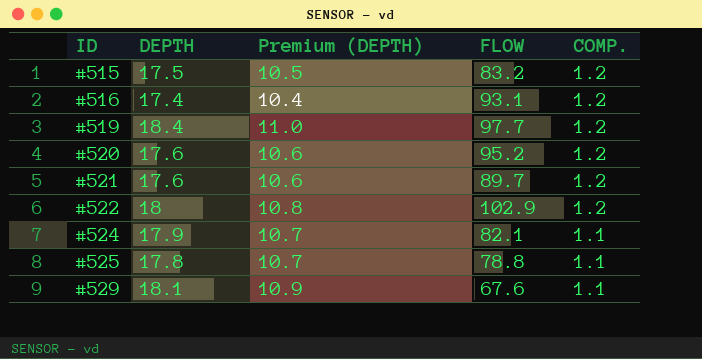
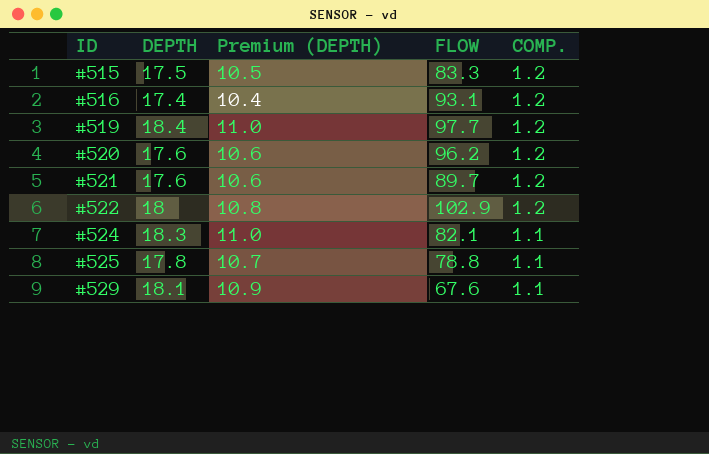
#515 | FLOW: 83.2 -> 83.3
#520 | FLOW: 95.2 -> 96.2
#524 | DEPTH: 17.9 -> 18.3
#524 | Premium (DEPTH): 10.7 -> 11.0

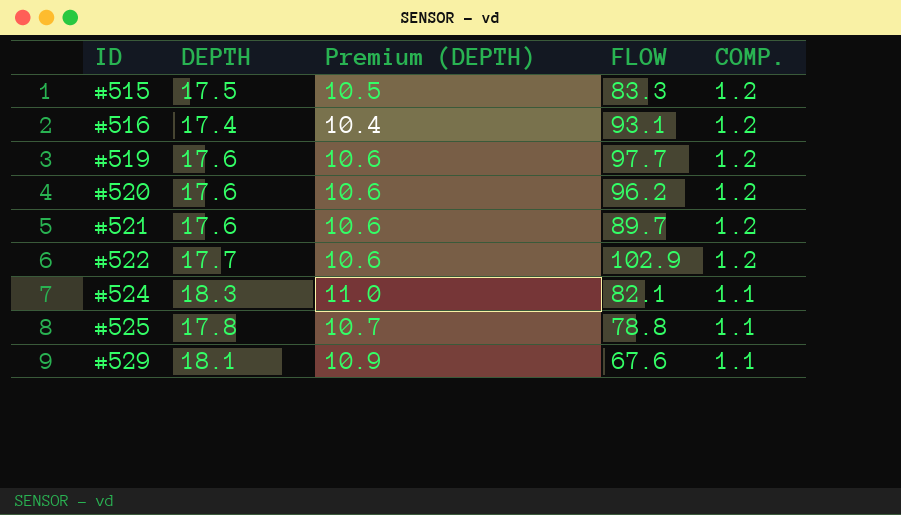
#519 | DEPTH: 18.4 -> 17.6
#519 | Premium (DEPTH): 11.0 -> 10.6
#522 | DEPTH: 18 -> 17.7
#522 | Premium (DEPTH): 10.8 -> 10.6

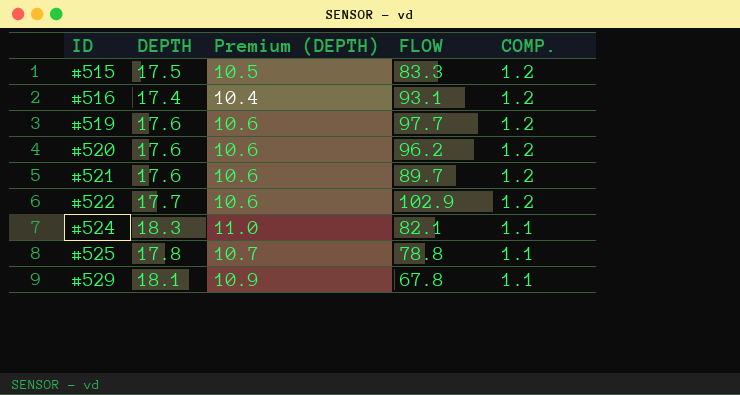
#529 | FLOW: 67.6 -> 67.8

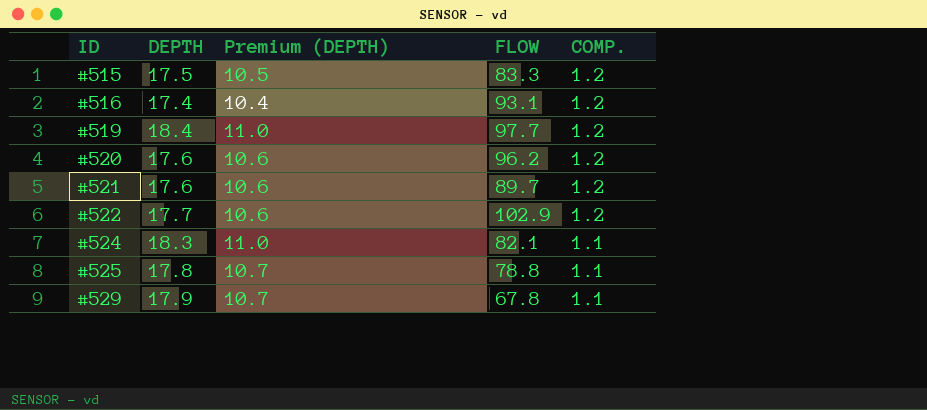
#519 | DEPTH: 17.6 -> 18.4
#519 | Premium (DEPTH): 10.6 -> 11.0
#529 | DEPTH: 18.1 -> 17.9
#529 | Premium (DEPTH): 10.9 -> 10.7

